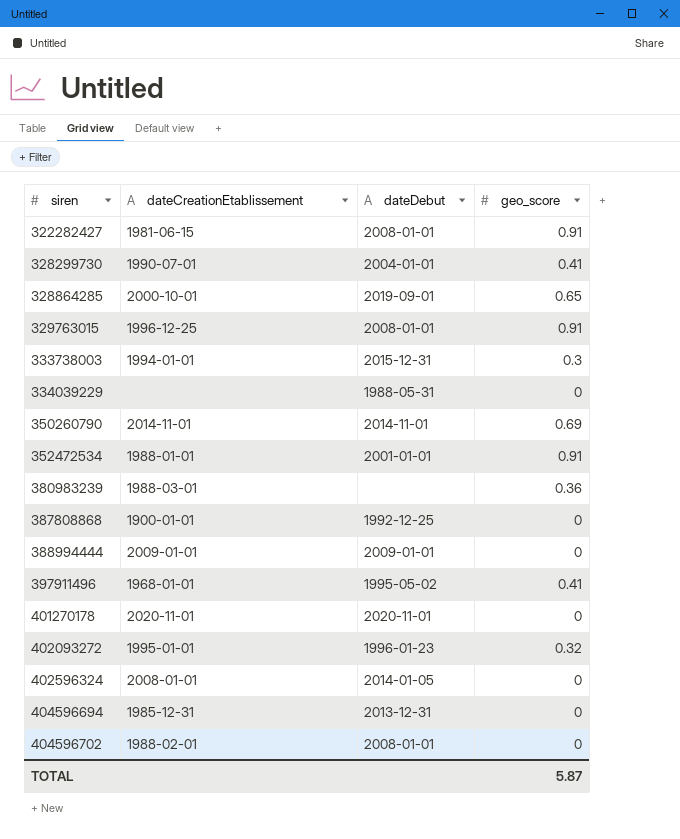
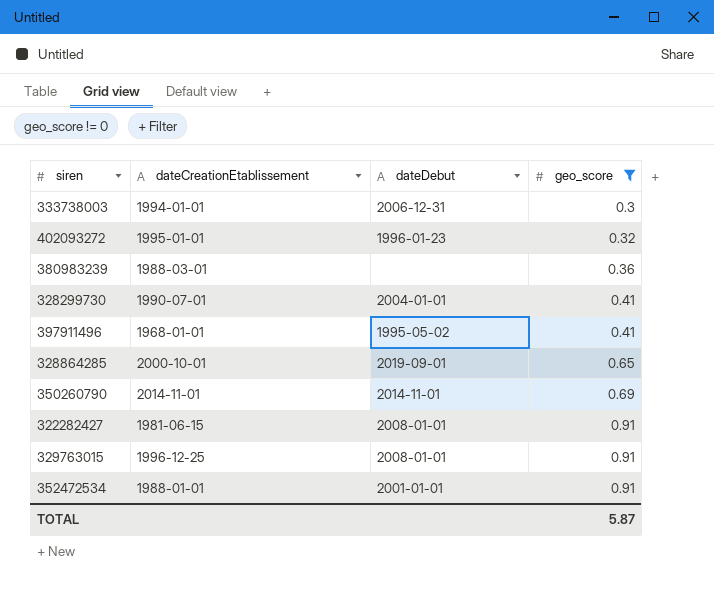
filter: none -> geo_score != 0
row order: siren ascending -> geo_score ascending
333738003 | dateDebut: 2015-12-31 -> 2006-12-31

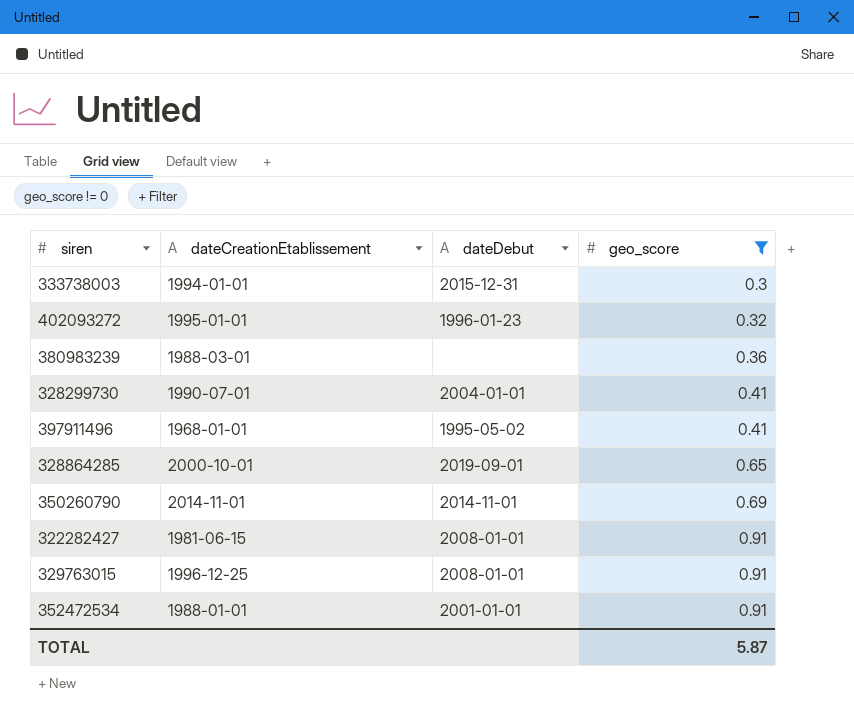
333738003 | dateDebut: 2006-12-31 -> 2015-12-31

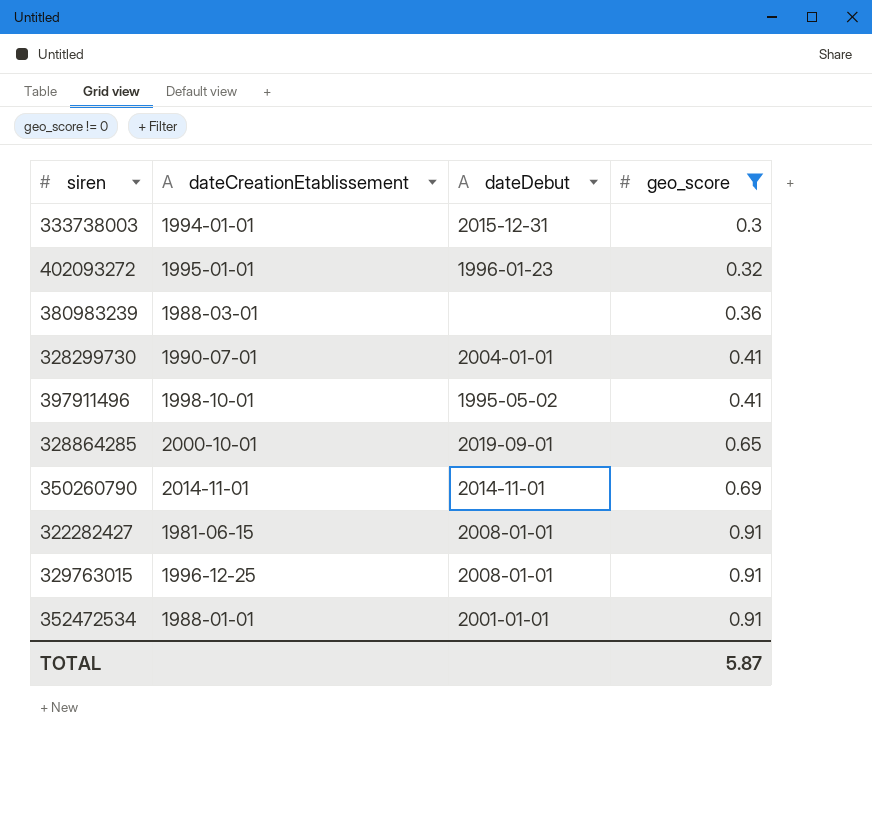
397911496 | dateCreationEtablissement: 1968-01-01 -> 1998-10-01

